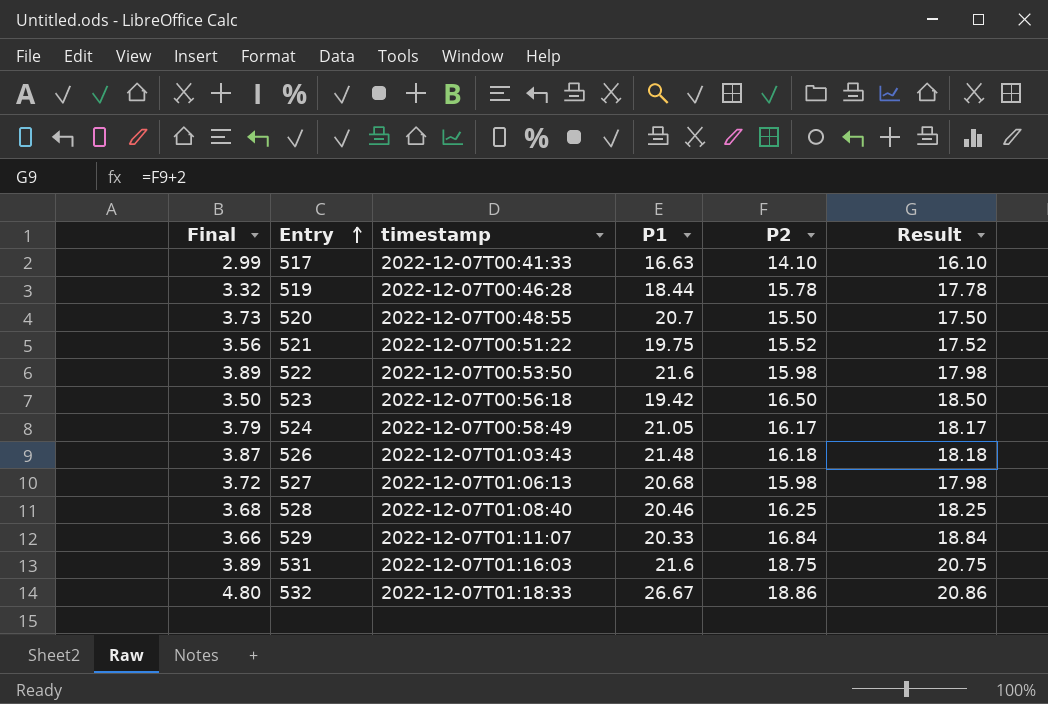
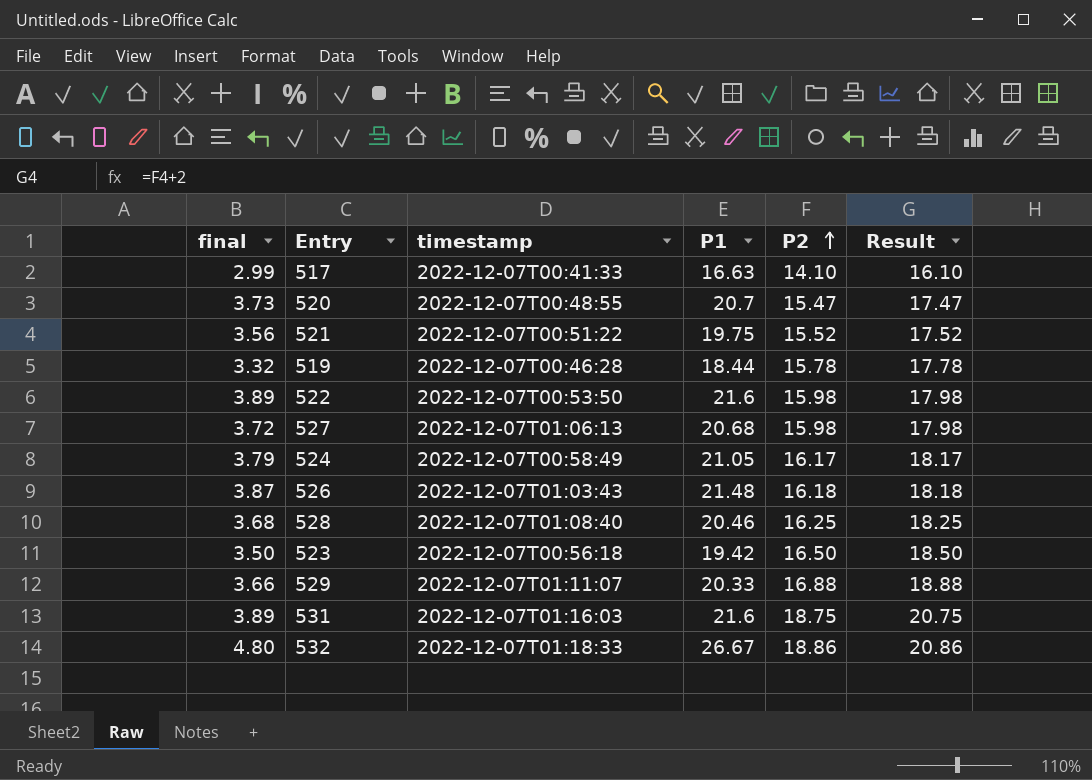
row order: Entry ascending -> P2 ascending
column name: Final -> final
520 | P2: 15.50 -> 15.47
520 | Result: 17.50 -> 17.47
529 | P2: 16.84 -> 16.88
529 | Result: 18.84 -> 18.88

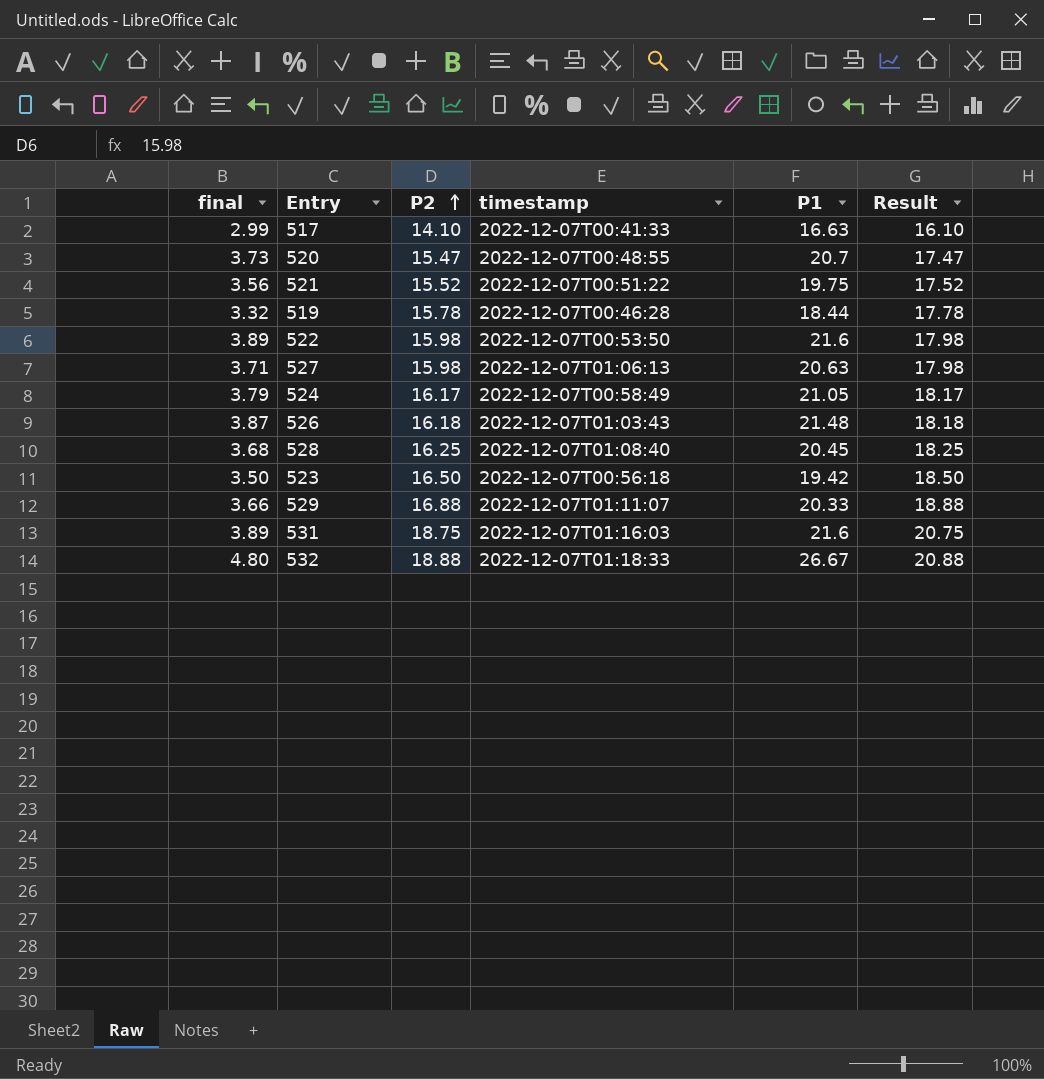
column P2 | position: 5 -> 3
527 | final: 3.72 -> 3.71
527 | P1: 20.68 -> 20.63
528 | P1: 20.46 -> 20.45
532 | P2: 18.86 -> 18.88
532 | Result: 20.86 -> 20.88

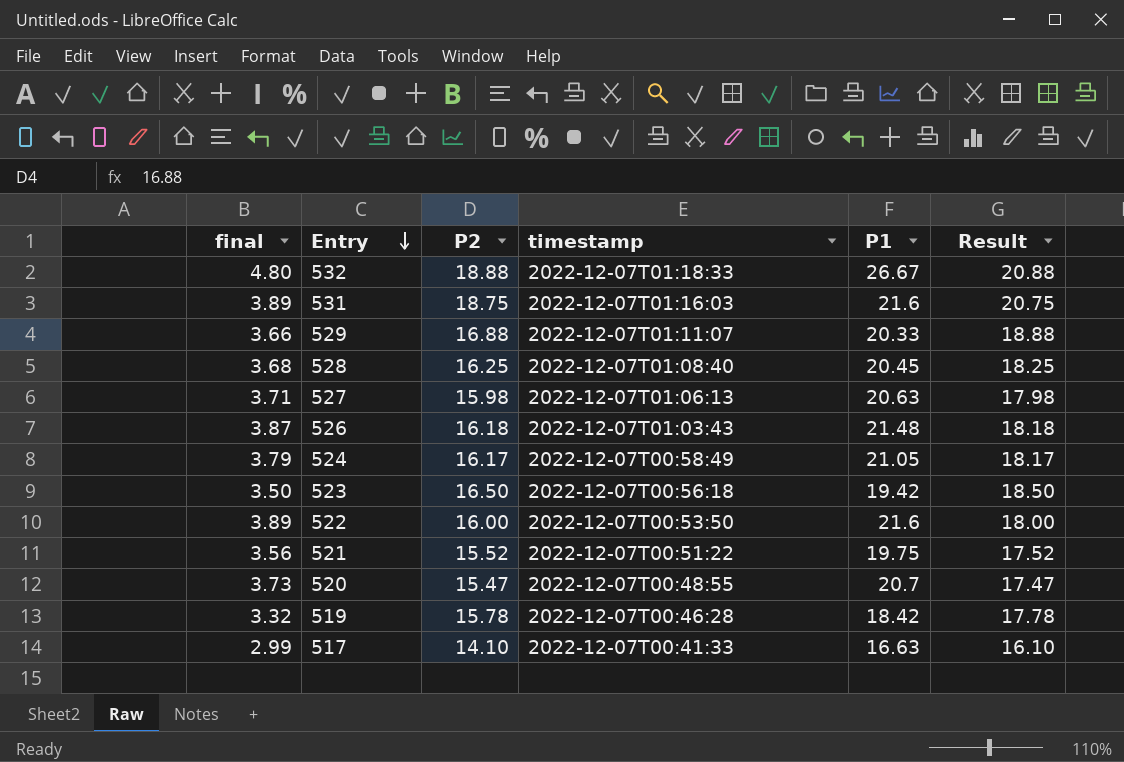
row order: P2 ascending -> Entry descending
522 | P2: 15.98 -> 16.00
522 | Result: 17.98 -> 18.00
519 | P1: 18.44 -> 18.42

